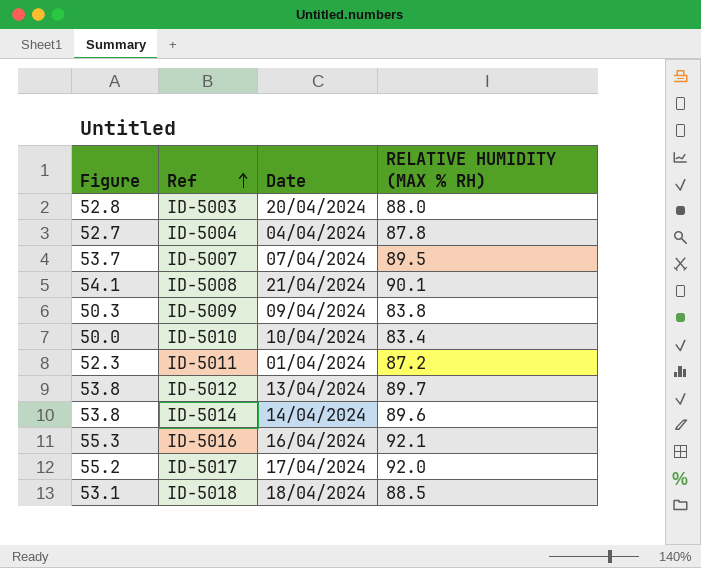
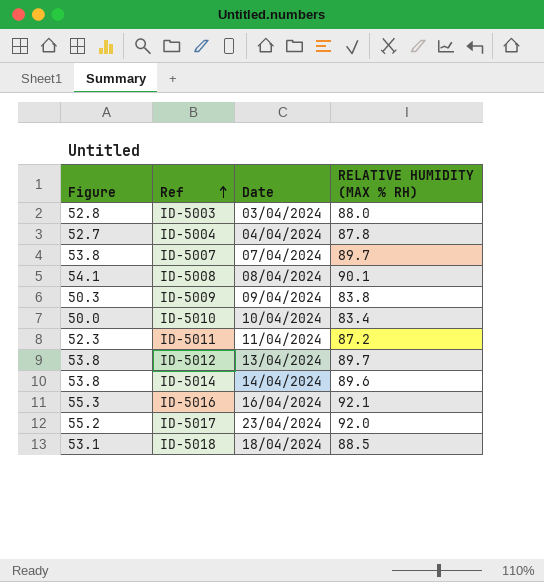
ID-5003 | Date: 20/04/2024 -> 03/04/2024
ID-5007 | Figure: 53.7 -> 53.8
ID-5007 | RELATIVE HUMIDITY (MAX % RH): 89.5 -> 89.7
ID-5008 | Date: 21/04/2024 -> 08/04/2024
ID-5011 | Date: 01/04/2024 -> 11/04/2024
ID-5017 | Date: 17/04/2024 -> 23/04/2024

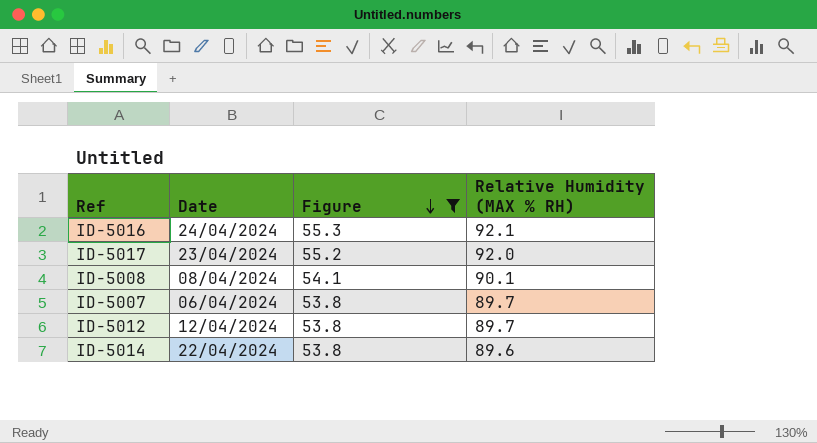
filter: none -> Figure >= 53.8
row order: Ref ascending -> Figure descending
column Figure | position: 1 -> 3
column name: RELATIVE HUMIDITY (MAX % RH) -> Relative Humidity (MAX % RH)
ID-5016 | Date: 16/04/2024 -> 24/04/2024
ID-5007 | Date: 07/04/2024 -> 06/04/2024
ID-5012 | Date: 13/04/2024 -> 12/04/2024
ID-5014 | Date: 14/04/2024 -> 22/04/2024

